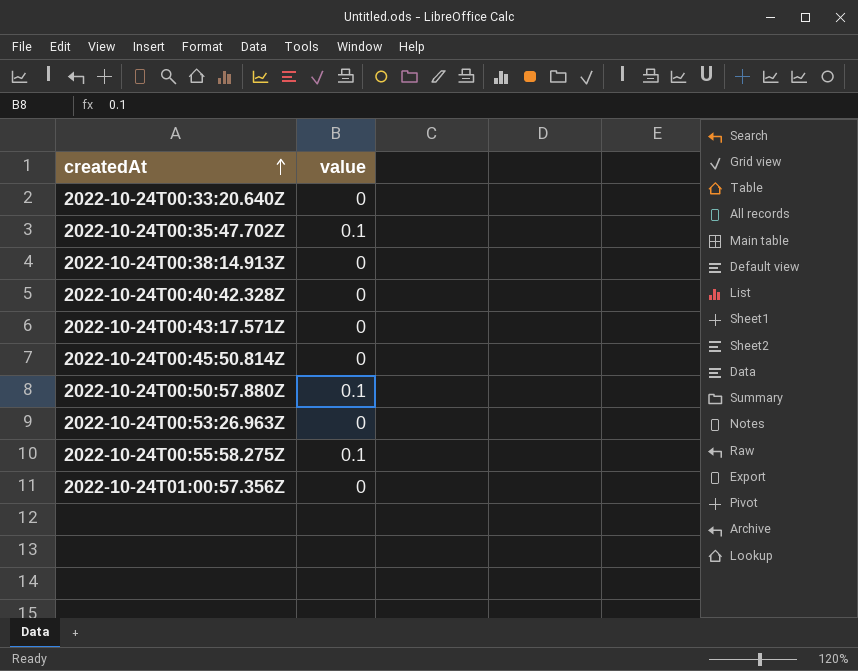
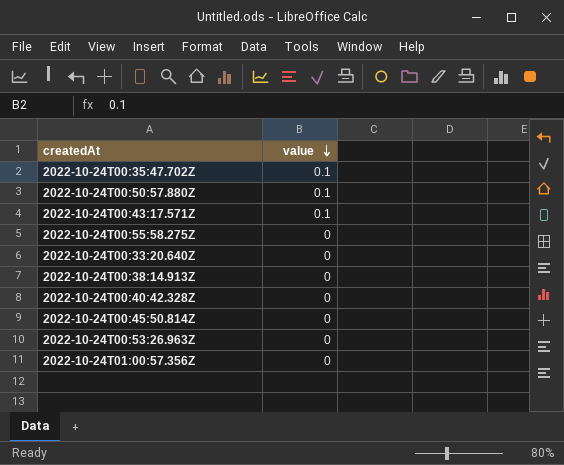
row order: createdAt ascending -> value descending
2022-10-24T00:43:17.571Z | value: 0 -> 0.1
2022-10-24T00:55:58.275Z | value: 0.1 -> 0

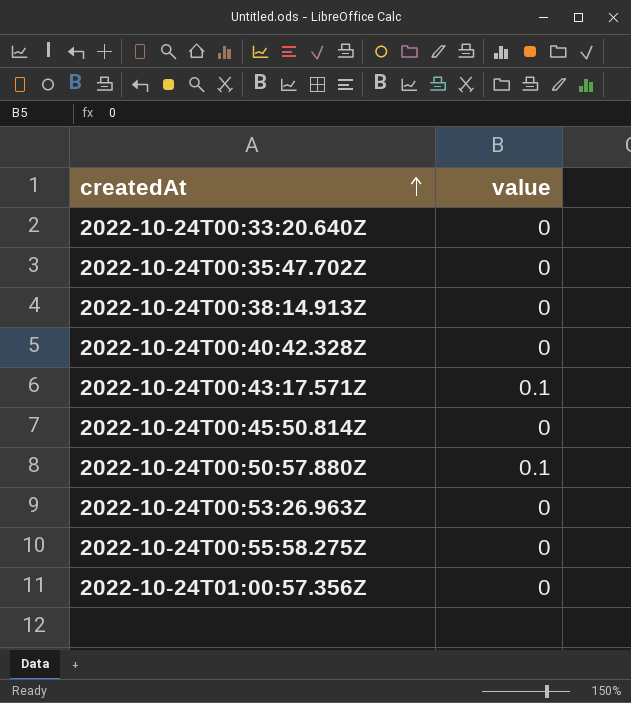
row order: value descending -> createdAt ascending
2022-10-24T00:35:47.702Z | value: 0.1 -> 0

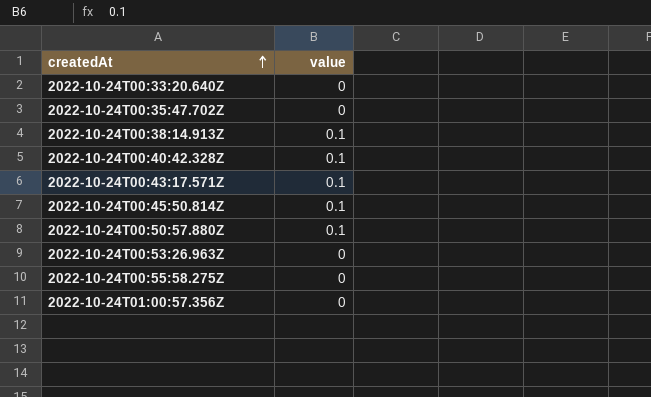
2022-10-24T00:38:14.913Z | value: 0 -> 0.1
2022-10-24T00:40:42.328Z | value: 0 -> 0.1
2022-10-24T00:45:50.814Z | value: 0 -> 0.1

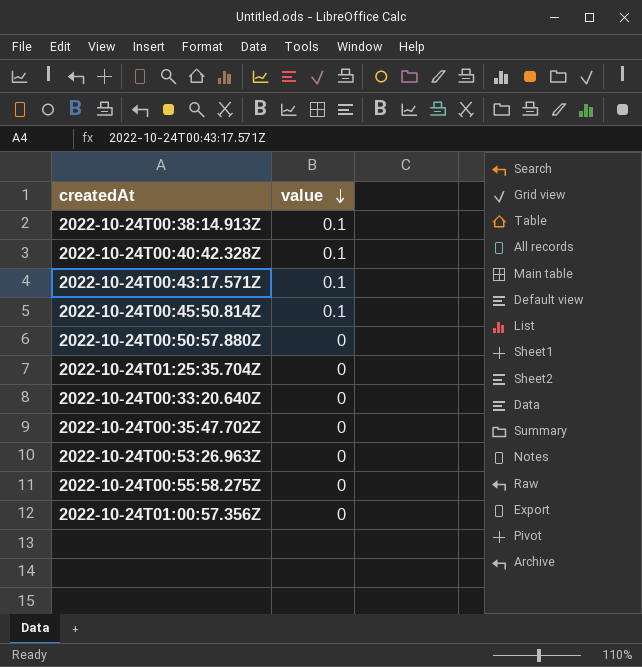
row order: createdAt ascending -> value descending
2022-10-24T00:50:57.880Z | value: 0.1 -> 0
row 2022-10-24T01:25:35.704Z: none -> 0

